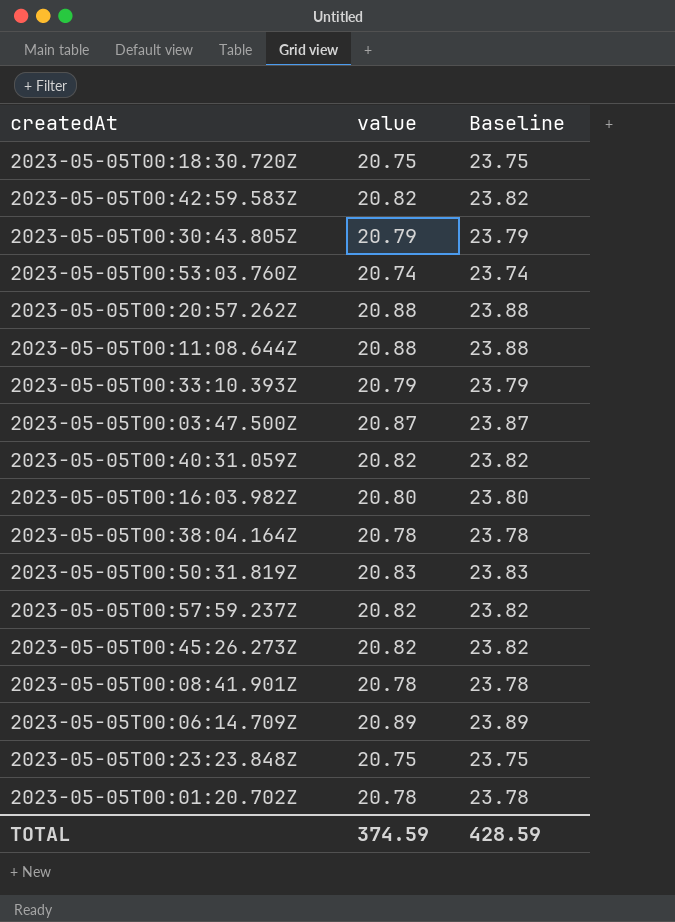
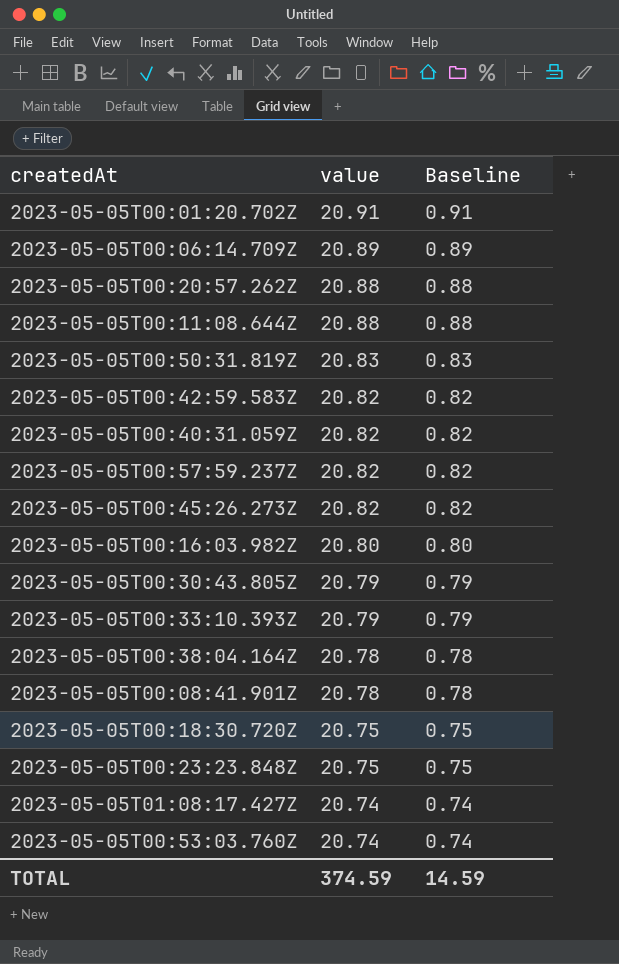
row order: none -> value descending
column Baseline | formula: [value] + 3 -> [value] - 20
row 2023-05-05T00:03:47.500Z: 20.87 | 23.87 -> none
2023-05-05T00:01:20.702Z | value: 20.78 -> 20.91
row 2023-05-05T01:08:17.427Z: none -> 20.74 | 0.74
TOTAL | Baseline: 428.59 -> 14.59

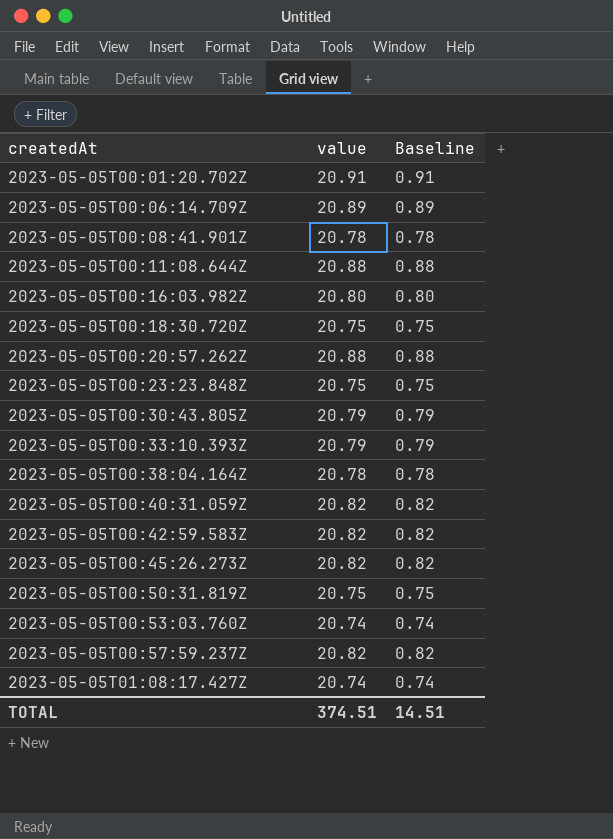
row order: value descending -> createdAt ascending
2023-05-05T00:50:31.819Z | value: 20.83 -> 20.75
2023-05-05T00:50:31.819Z | Baseline: 0.83 -> 0.75
TOTAL | value: 374.59 -> 374.51
TOTAL | Baseline: 14.59 -> 14.51

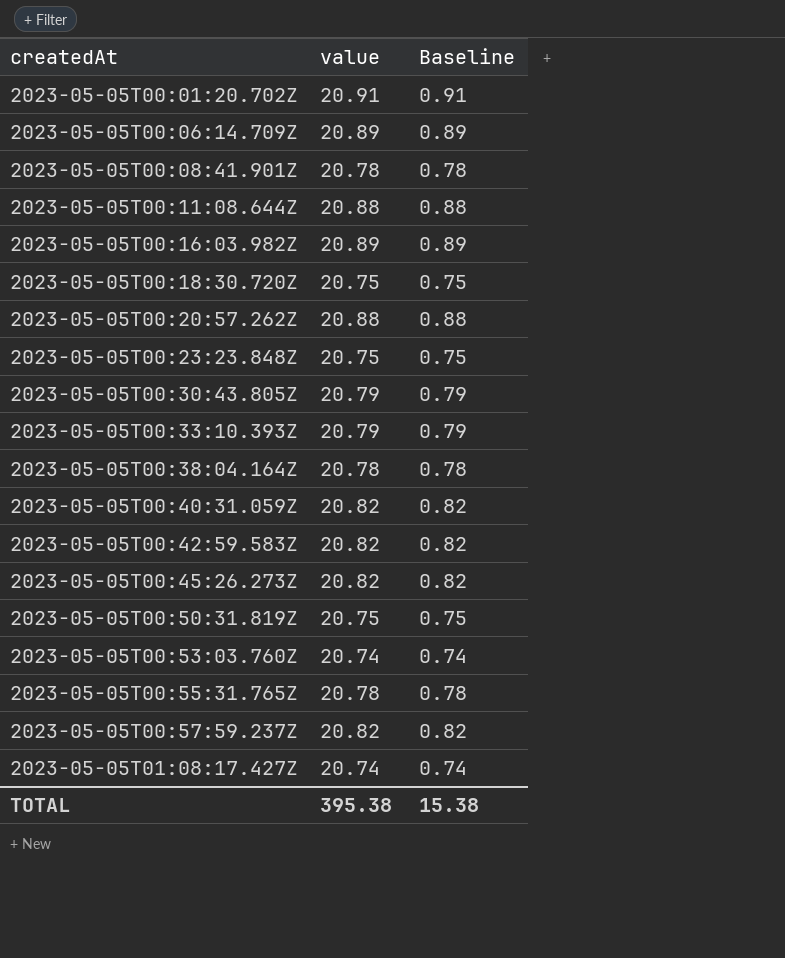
2023-05-05T00:16:03.982Z | value: 20.80 -> 20.89
2023-05-05T00:16:03.982Z | Baseline: 0.80 -> 0.89
row 2023-05-05T00:55:31.765Z: none -> 20.78 | 0.78
TOTAL | value: 374.51 -> 395.38
TOTAL | Baseline: 14.51 -> 15.38

